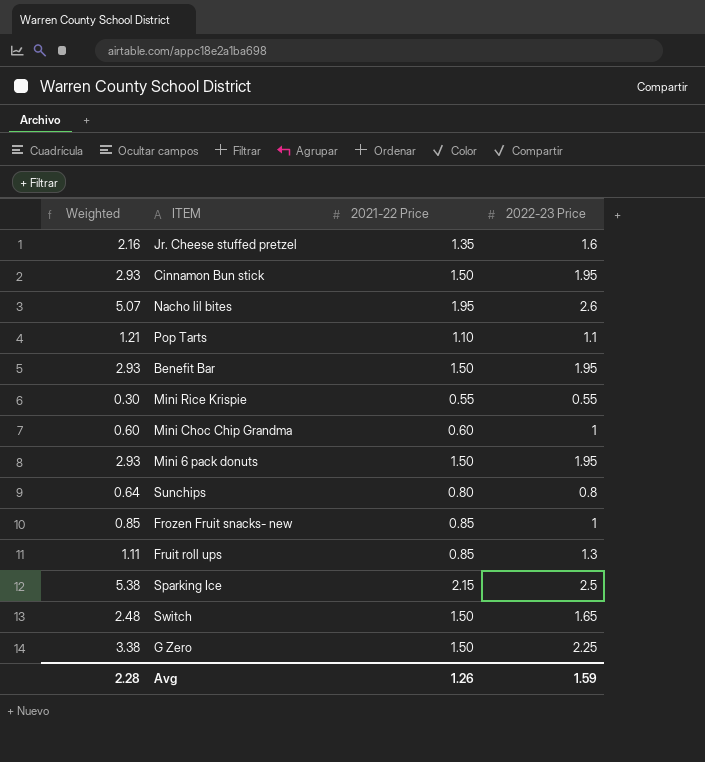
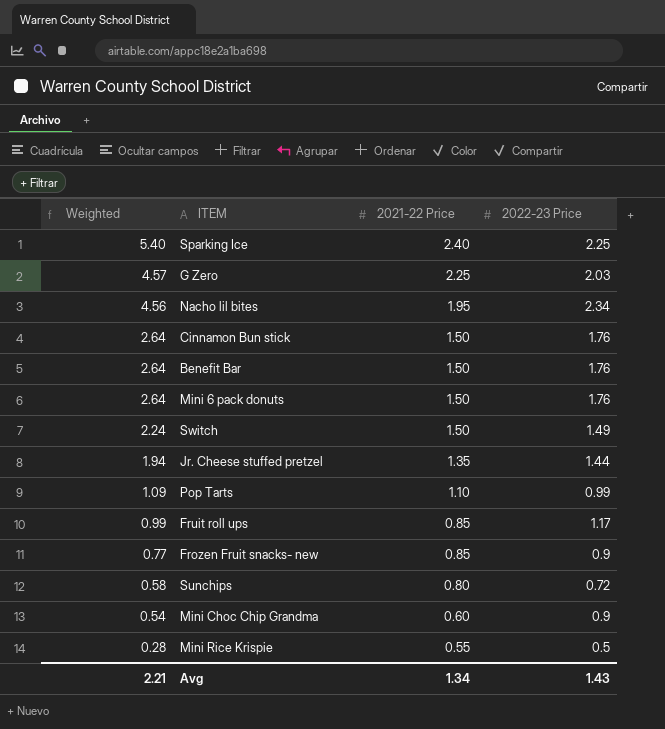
row order: none -> Weighted descending
Sparking Ice | Weighted: 5.38 -> 5.40
Sparking Ice | 2021-22 Price: 2.15 -> 2.40
Sparking Ice | 2022-23 Price: 2.5 -> 2.25
G Zero | Weighted: 3.38 -> 4.57
G Zero | 2021-22 Price: 1.50 -> 2.25
G Zero | 2022-23 Price: 2.25 -> 2.03
Nacho lil bites | Weighted: 5.07 -> 4.56
Nacho lil bites | 2022-23 Price: 2.6 -> 2.34
Cinnamon Bun stick | Weighted: 2.93 -> 2.64
Cinnamon Bun stick | 2022-23 Price: 1.95 -> 1.76
Benefit Bar | Weighted: 2.93 -> 2.64
Benefit Bar | 2022-23 Price: 1.95 -> 1.76
Mini 6 pack donuts | Weighted: 2.93 -> 2.64
Mini 6 pack donuts | 2022-23 Price: 1.95 -> 1.76
Switch | Weighted: 2.48 -> 2.24
Switch | 2022-23 Price: 1.65 -> 1.49
Jr. Cheese stuffed pretzel | Weighted: 2.16 -> 1.94
Jr. Cheese stuffed pretzel | 2022-23 Price: 1.6 -> 1.44
Pop Tarts | Weighted: 1.21 -> 1.09
Pop Tarts | 2022-23 Price: 1.1 -> 0.99
Fruit roll ups | Weighted: 1.11 -> 0.99
Fruit roll ups | 2022-23 Price: 1.3 -> 1.17
Frozen Fruit snacks- new | Weighted: 0.85 -> 0.77
Frozen Fruit snacks- new | 2022-23 Price: 1 -> 0.9
Sunchips | Weighted: 0.64 -> 0.58
Sunchips | 2022-23 Price: 0.8 -> 0.72
Mini Choc Chip Grandma | Weighted: 0.60 -> 0.54
Mini Choc Chip Grandma | 2022-23 Price: 1 -> 0.9
Mini Rice Krispie | Weighted: 0.30 -> 0.28
Mini Rice Krispie | 2022-23 Price: 0.55 -> 0.5
Avg | Weighted: 2.28 -> 2.21
Avg | 2021-22 Price: 1.26 -> 1.34
Avg | 2022-23 Price: 1.59 -> 1.43

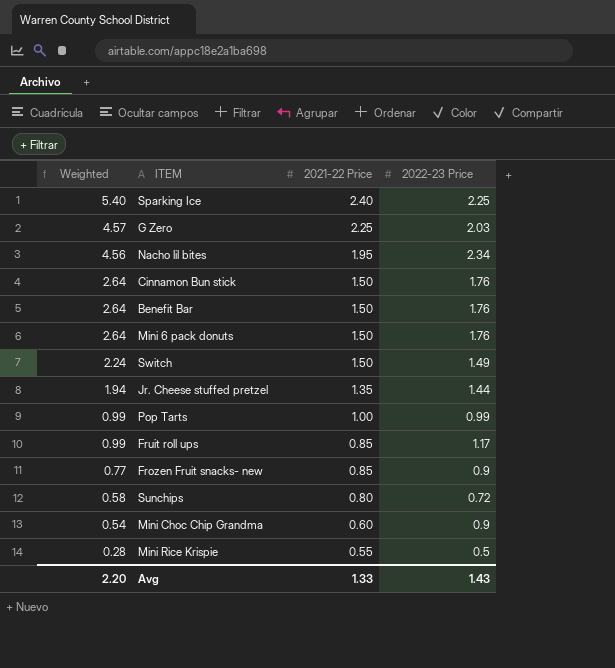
Pop Tarts | Weighted: 1.09 -> 0.99
Pop Tarts | 2021-22 Price: 1.10 -> 1.00
Avg | Weighted: 2.21 -> 2.20
Avg | 2021-22 Price: 1.34 -> 1.33

